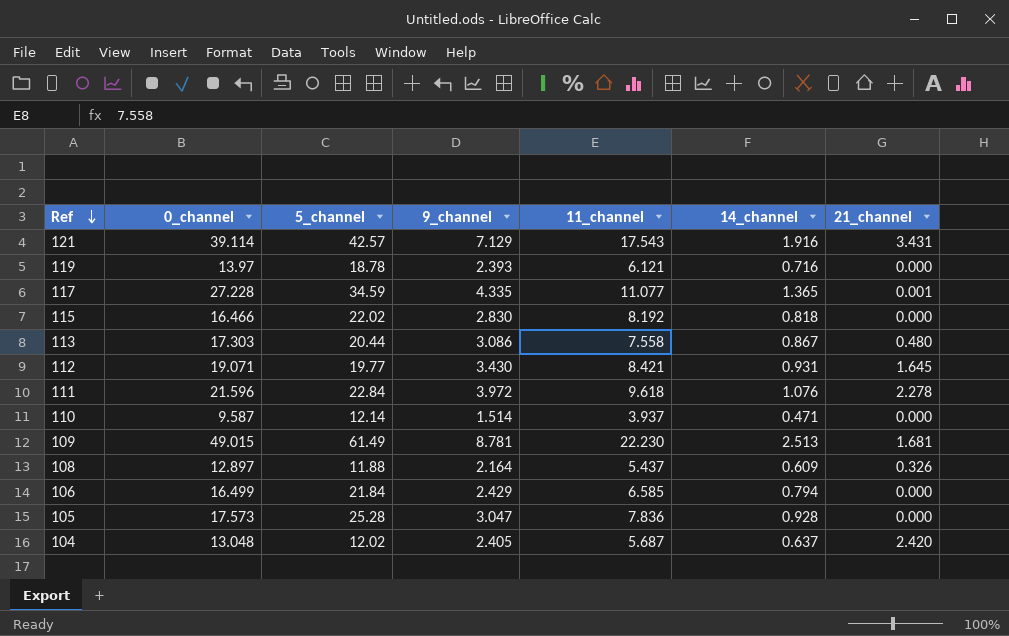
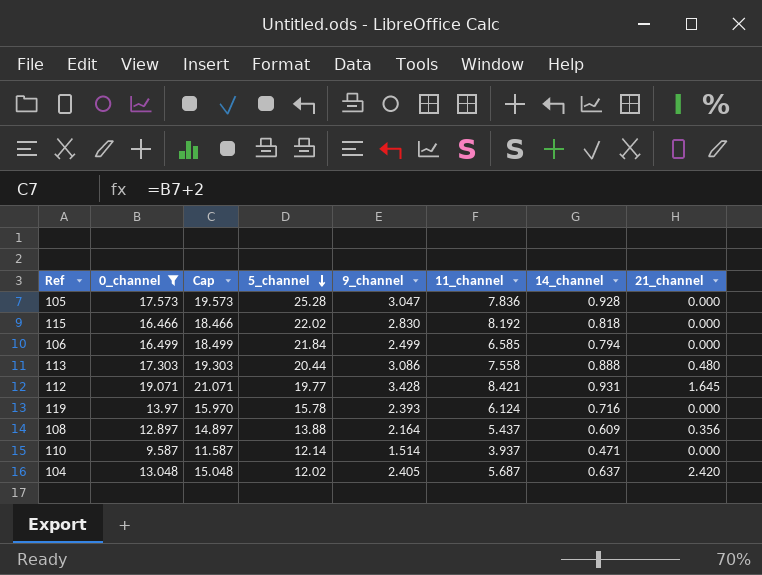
filter: none -> 0_channel <= 19.071
row order: Ref descending -> 5_channel descending
column Cap | formula: none -> [0_channel] + 2
106 | 9_channel: 2.429 -> 2.499
113 | 14_channel: 0.867 -> 0.888
112 | 9_channel: 3.430 -> 3.428
119 | 5_channel: 18.78 -> 15.78
119 | 11_channel: 6.121 -> 6.124
108 | 5_channel: 11.88 -> 13.88
108 | 21_channel: 0.326 -> 0.356

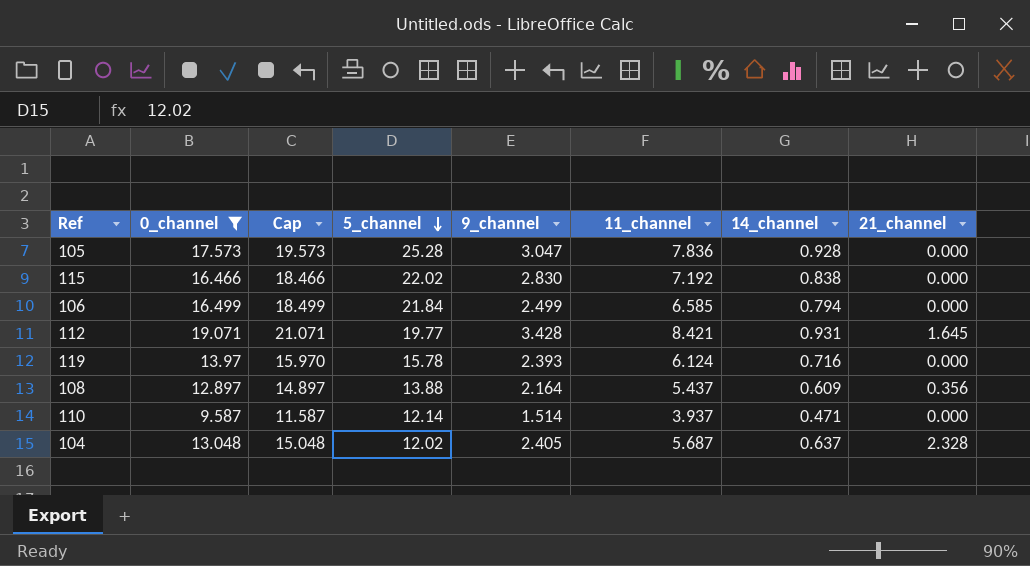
row 113: 17.303 | 19.303 | 20.44 | 3.086 | 7.558 | 0.888 | 0.480 -> none
115 | 11_channel: 8.192 -> 7.192
115 | 14_channel: 0.818 -> 0.838
104 | 21_channel: 2.420 -> 2.328

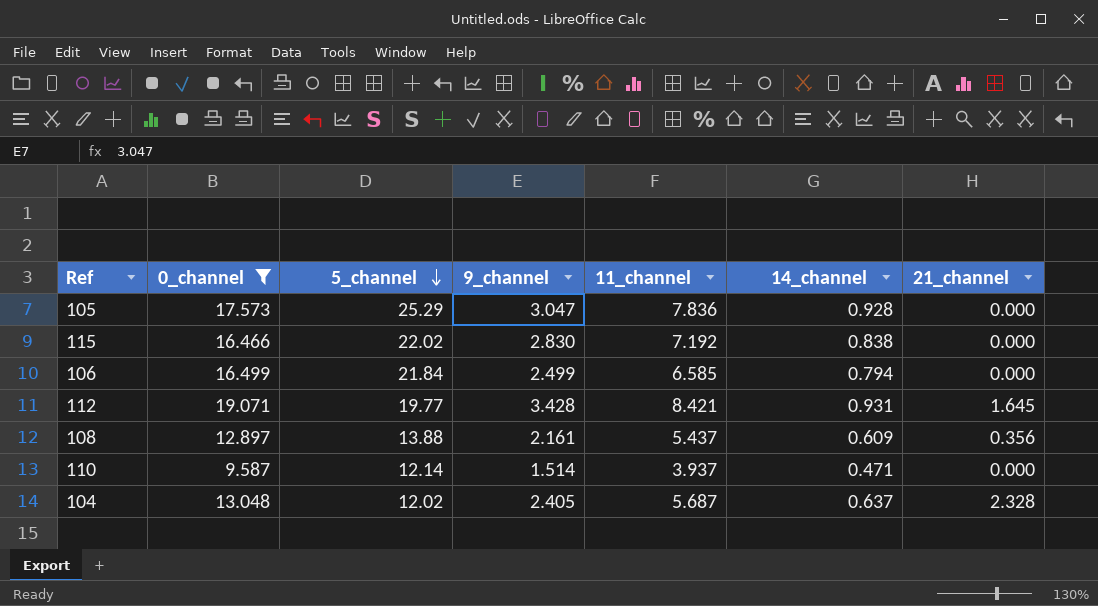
column Cap | formula: [0_channel] + 2 -> none
row 119: 13.97 | 15.970 | 15.78 | 2.393 | 6.124 | 0.716 | 0.000 -> none
105 | 5_channel: 25.28 -> 25.29
108 | 9_channel: 2.164 -> 2.161

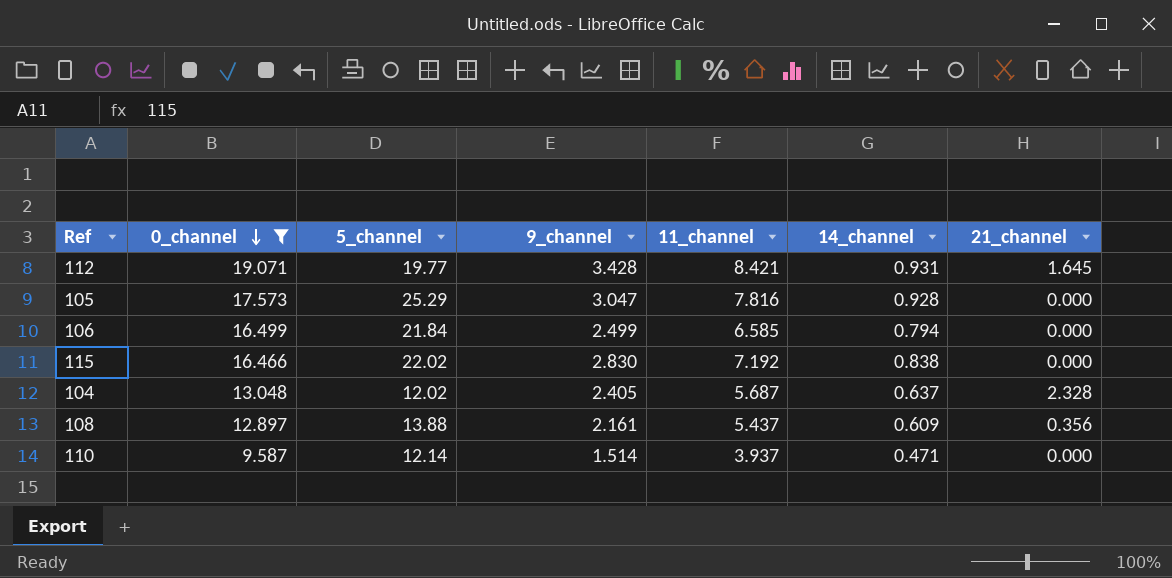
row order: 5_channel descending -> 0_channel descending
105 | 11_channel: 7.836 -> 7.816

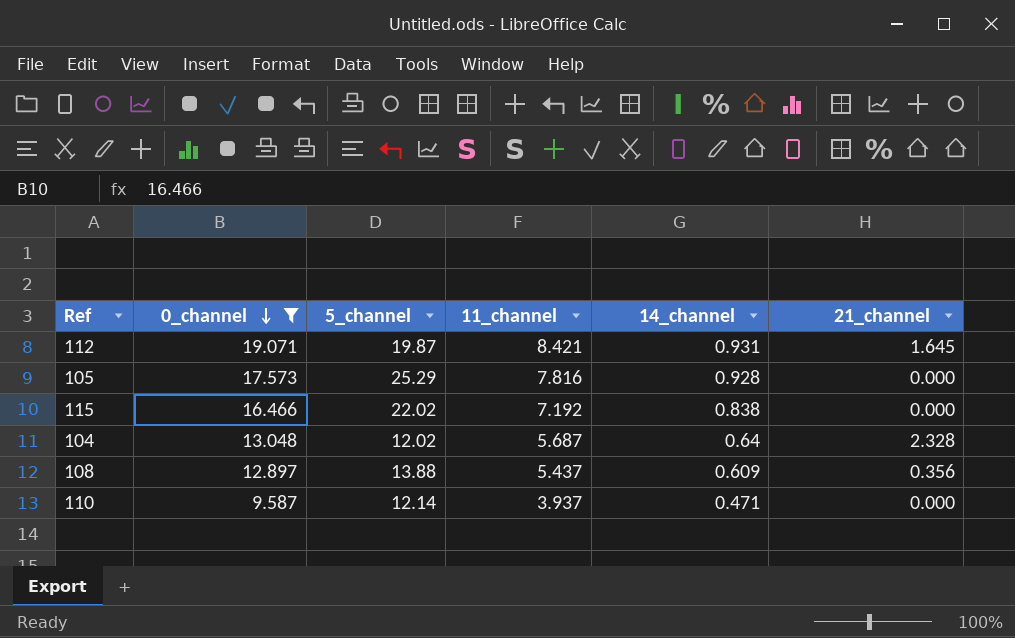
column 9_channel | position: 4 -> none
row 106: 16.499 | 21.84 | 2.499 | 6.585 | 0.794 | 0.000 -> none
112 | 5_channel: 19.77 -> 19.87
104 | 14_channel: 0.637 -> 0.64

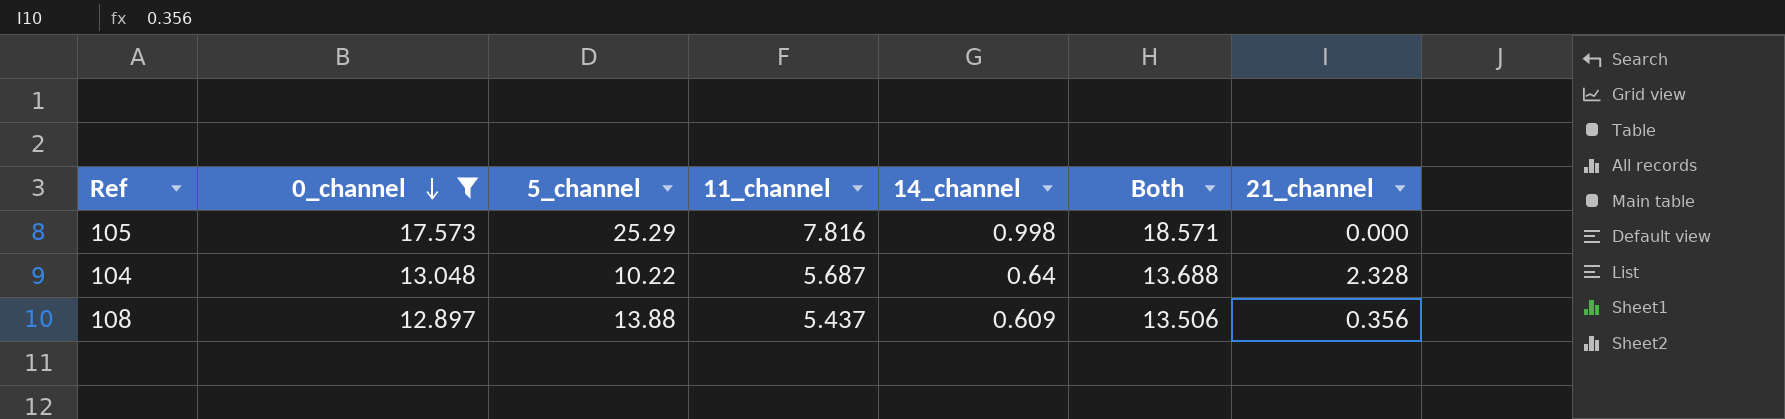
column Both | formula: none -> [0_channel] + [14_channel]
row 112: 19.071 | 19.87 | 8.421 | 0.931 | 1.645 -> none
row 115: 16.466 | 22.02 | 7.192 | 0.838 | 0.000 -> none
row 110: 9.587 | 12.14 | 3.937 | 0.471 | 0.000 -> none
105 | 14_channel: 0.928 -> 0.998
104 | 5_channel: 12.02 -> 10.22

